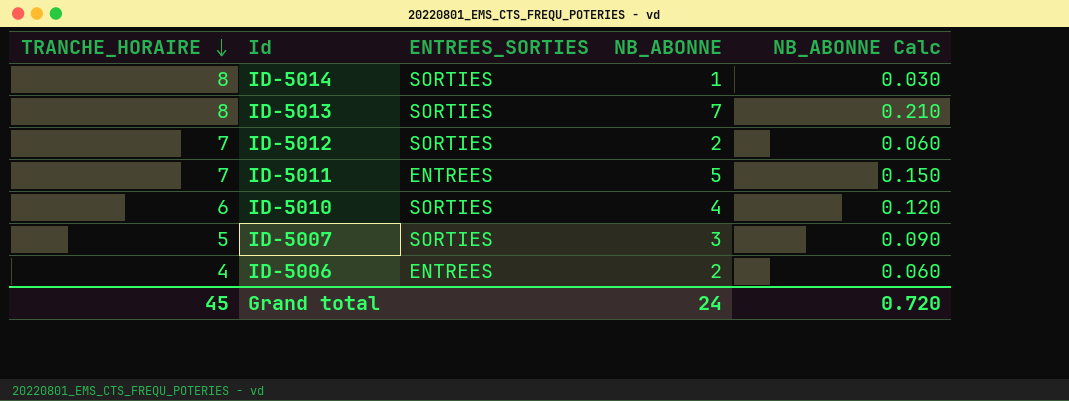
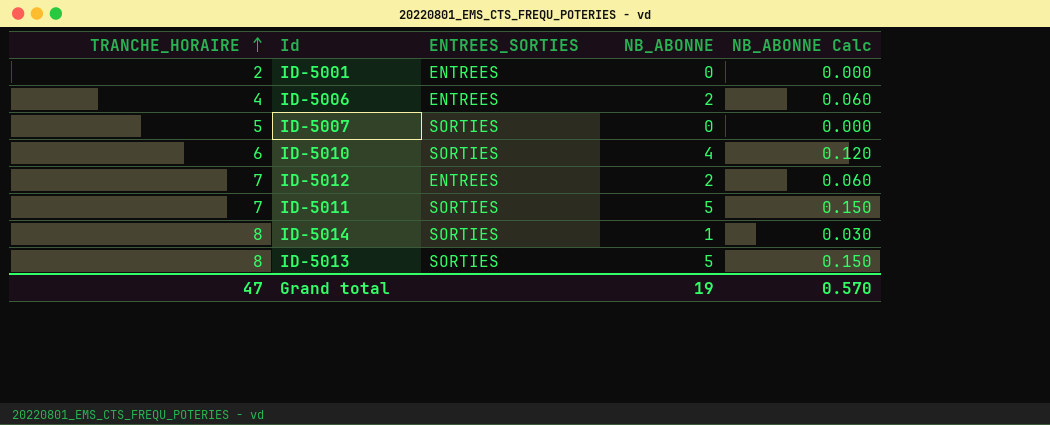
row order: TRANCHE_HORAIRE descending -> TRANCHE_HORAIRE ascending
row ID-5001: none -> 2 | ENTREES | 0 | 0.000
ID-5007 | NB_ABONNE: 3 -> 0
ID-5007 | NB_ABONNE Calc: 0.090 -> 0.000
ID-5012 | ENTREES_SORTIES: SORTIES -> ENTREES
ID-5011 | ENTREES_SORTIES: ENTREES -> SORTIES
ID-5013 | NB_ABONNE: 7 -> 5
ID-5013 | NB_ABONNE Calc: 0.210 -> 0.150
Grand total | TRANCHE_HORAIRE: 45 -> 47
Grand total | NB_ABONNE: 24 -> 19
Grand total | NB_ABONNE Calc: 0.720 -> 0.570

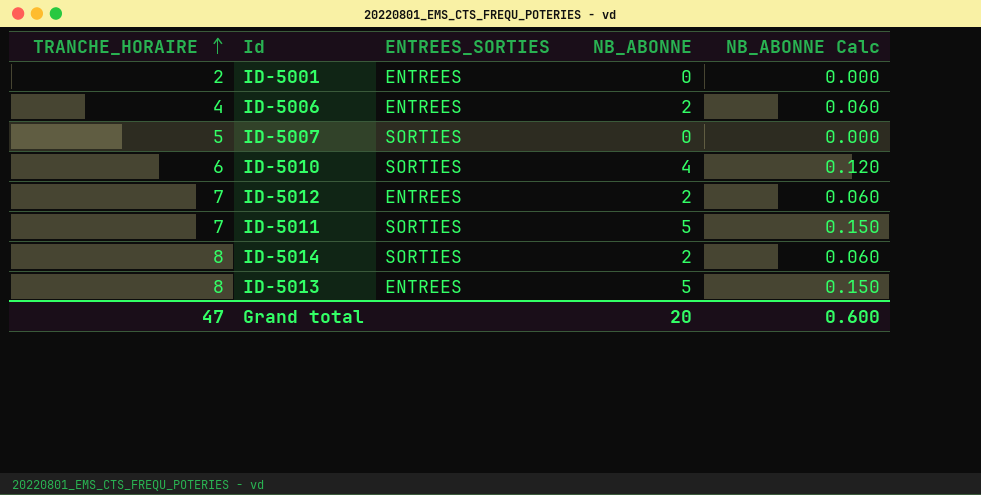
ID-5014 | NB_ABONNE: 1 -> 2
ID-5014 | NB_ABONNE Calc: 0.030 -> 0.060
ID-5013 | ENTREES_SORTIES: SORTIES -> ENTREES
Grand total | NB_ABONNE: 19 -> 20
Grand total | NB_ABONNE Calc: 0.570 -> 0.600

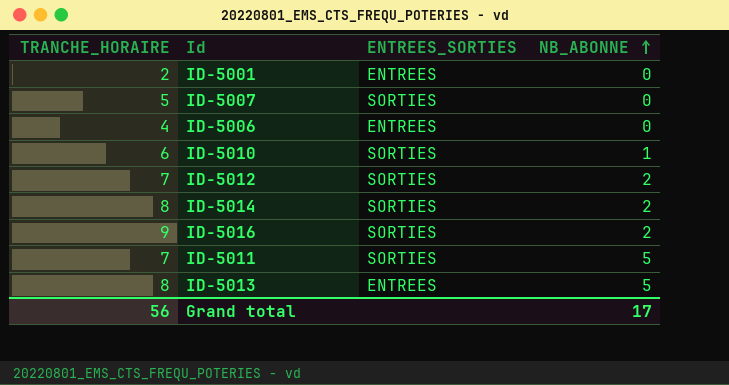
row order: TRANCHE_HORAIRE ascending -> NB_ABONNE ascending
column NB_ABONNE Calc | formula: [NB_ABONNE] * 0.03 -> none
ID-5006 | NB_ABONNE: 2 -> 0
ID-5010 | NB_ABONNE: 4 -> 1
ID-5012 | ENTREES_SORTIES: ENTREES -> SORTIES
row ID-5016: none -> 9 | SORTIES | 2
Grand total | TRANCHE_HORAIRE: 47 -> 56
Grand total | NB_ABONNE: 20 -> 17

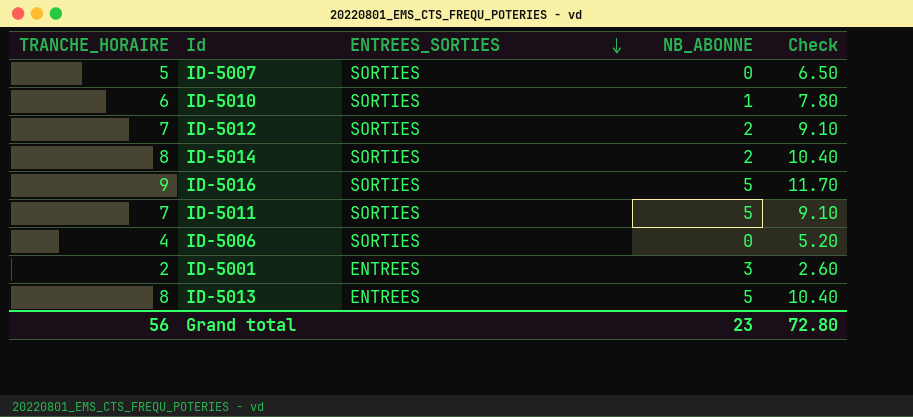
row order: NB_ABONNE ascending -> ENTREES_SORTIES descending
column Check | formula: none -> [TRANCHE_HORAIRE] * 1.3
ID-5016 | NB_ABONNE: 2 -> 5
ID-5006 | ENTREES_SORTIES: ENTREES -> SORTIES
ID-5001 | NB_ABONNE: 0 -> 3
Grand total | NB_ABONNE: 17 -> 23

